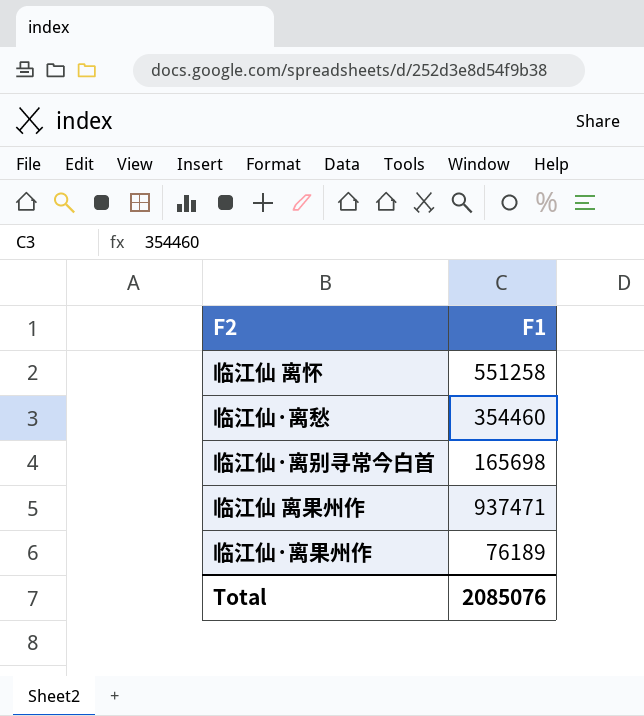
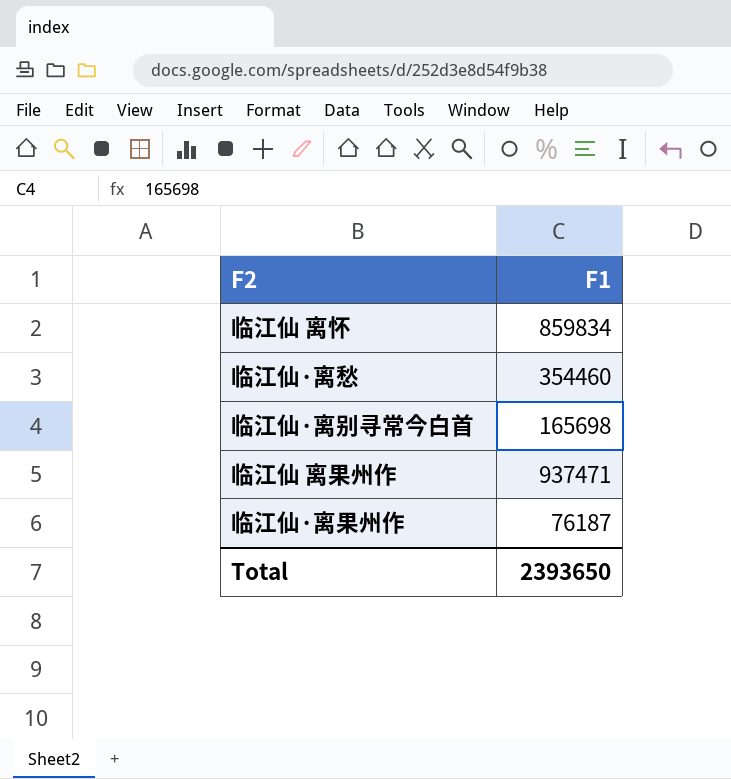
临江仙 离怀 | F1: 551258 -> 859834
临江仙·离果州作 | F1: 76189 -> 76187
Total | F1: 2085076 -> 2393650

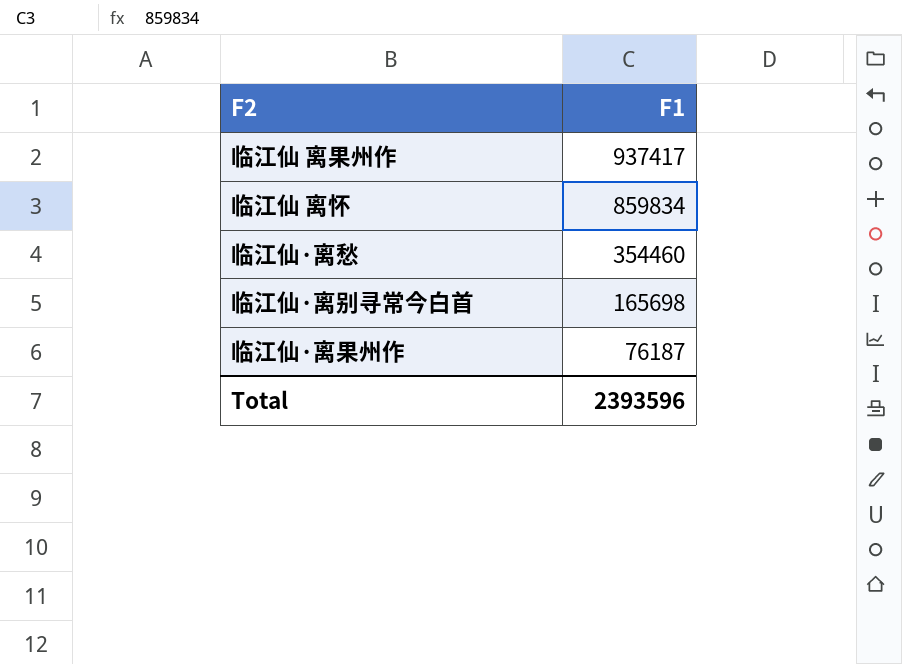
row order: none -> F1 descending
临江仙 离果州作 | F1: 937471 -> 937417
Total | F1: 2393650 -> 2393596

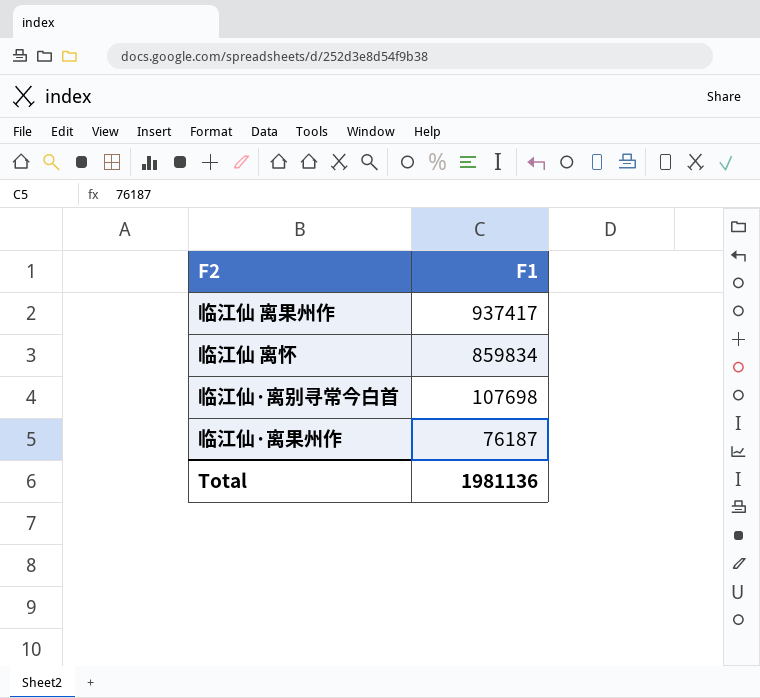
row 临江仙·离愁: 354460 -> none
临江仙·离别寻常今白首 | F1: 165698 -> 107698
Total | F1: 2393596 -> 1981136

